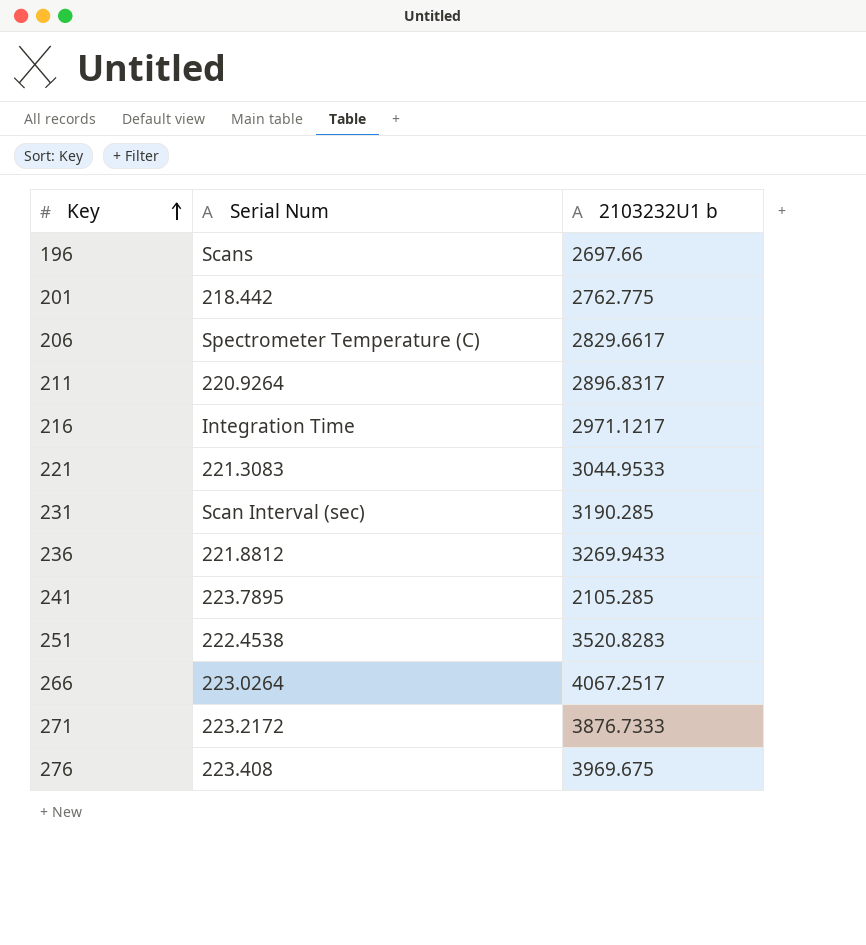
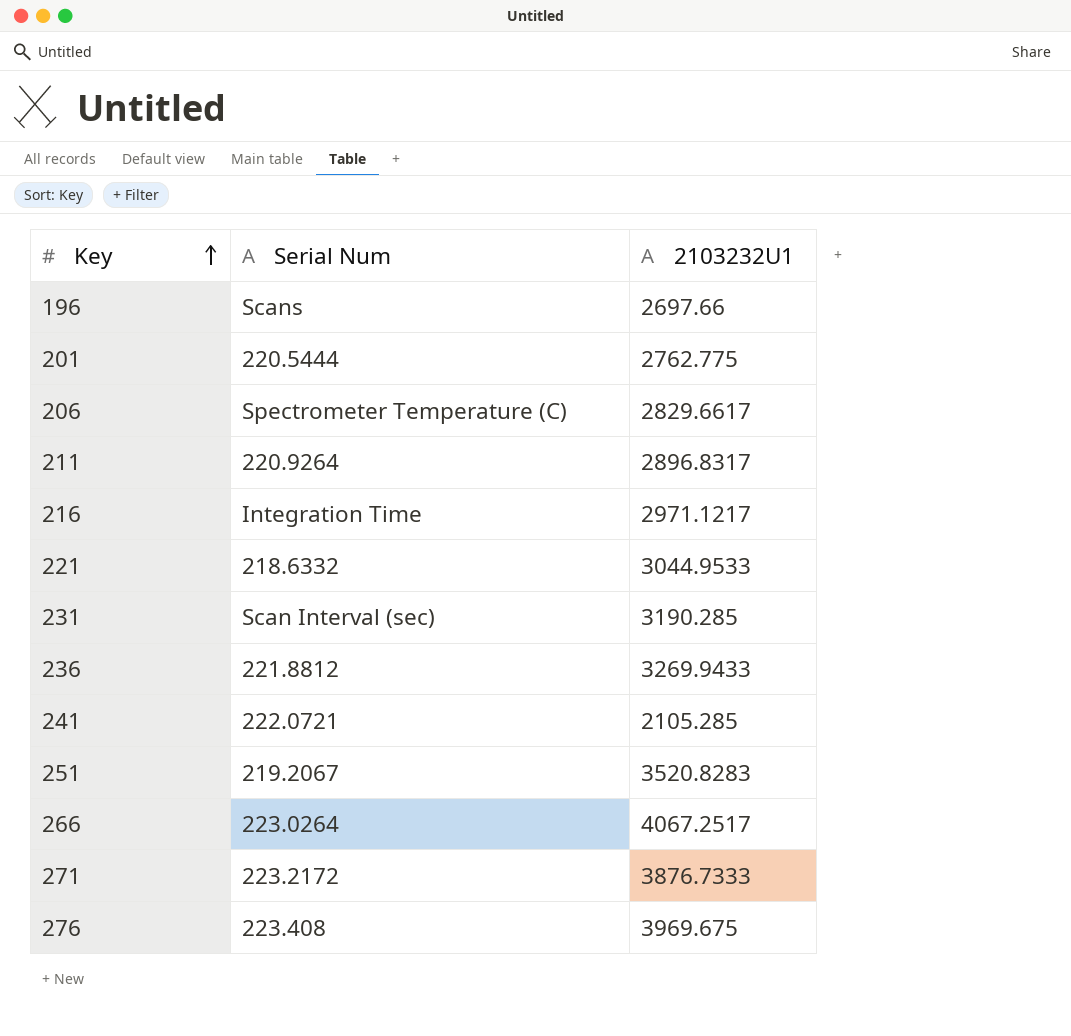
column name: 2103232U1 b -> 2103232U1
201 | Serial Num: 218.442 -> 220.5444
221 | Serial Num: 221.3083 -> 218.6332
241 | Serial Num: 223.7895 -> 222.0721
251 | Serial Num: 222.4538 -> 219.2067

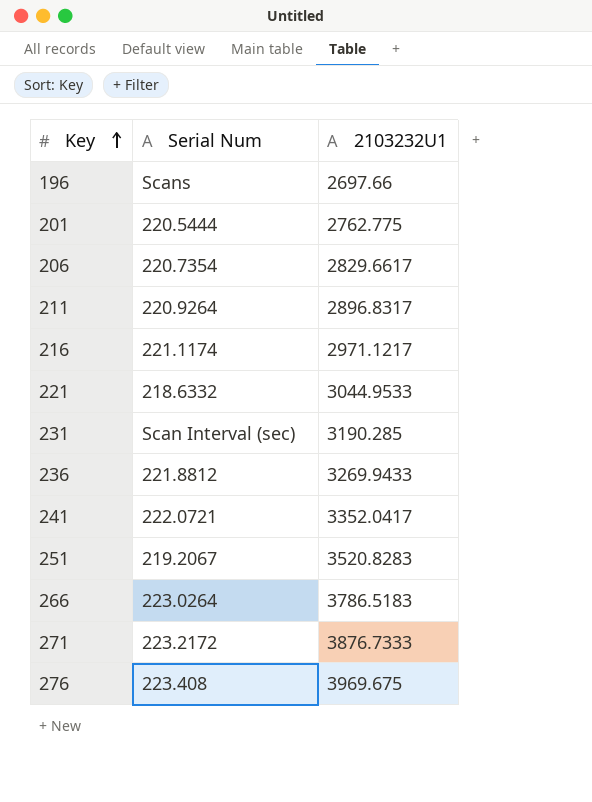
206 | Serial Num: Spectrometer Temperature (C) -> 220.7354
216 | Serial Num: Integration Time -> 221.1174
241 | 2103232U1: 2105.285 -> 3352.0417
266 | 2103232U1: 4067.2517 -> 3786.5183

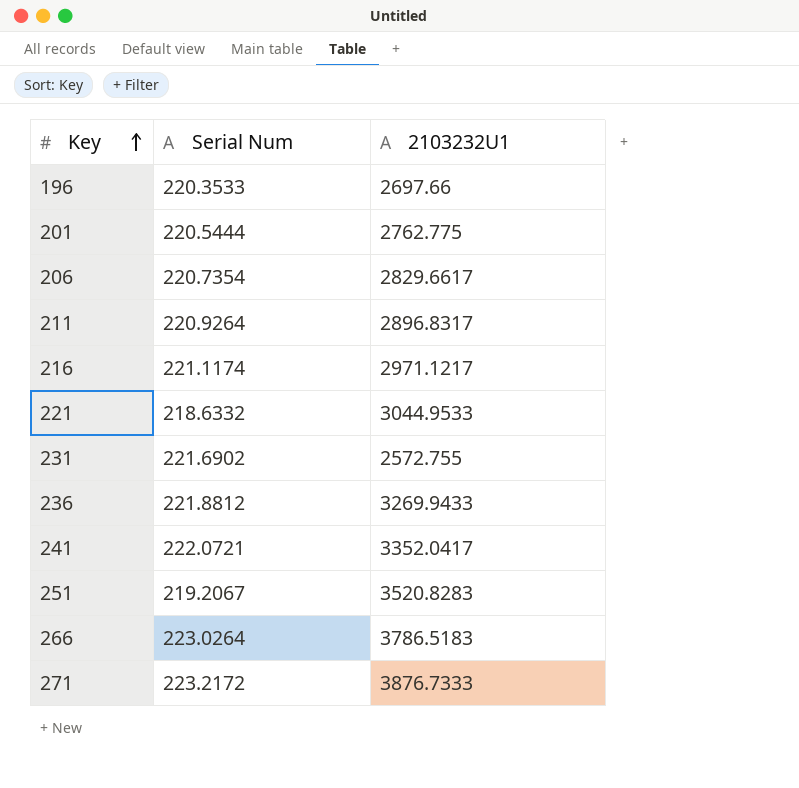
row 276: 223.408 | 3969.675 -> none
196 | Serial Num: Scans -> 220.3533
231 | Serial Num: Scan Interval (sec) -> 221.6902
231 | 2103232U1: 3190.285 -> 2572.755

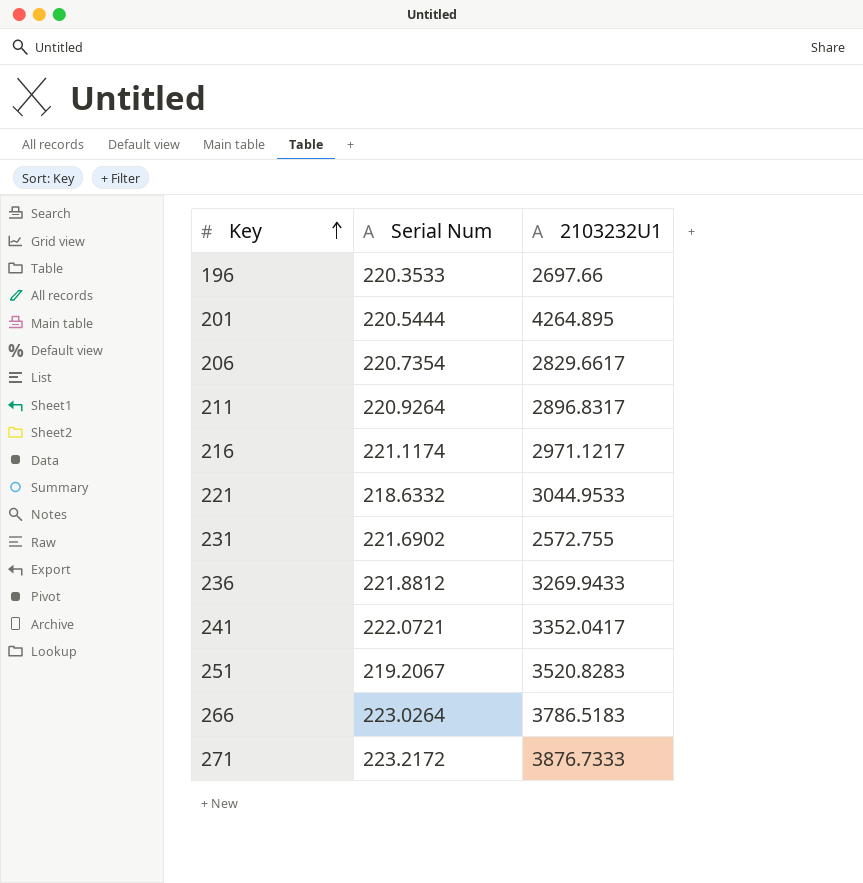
201 | 2103232U1: 2762.775 -> 4264.895

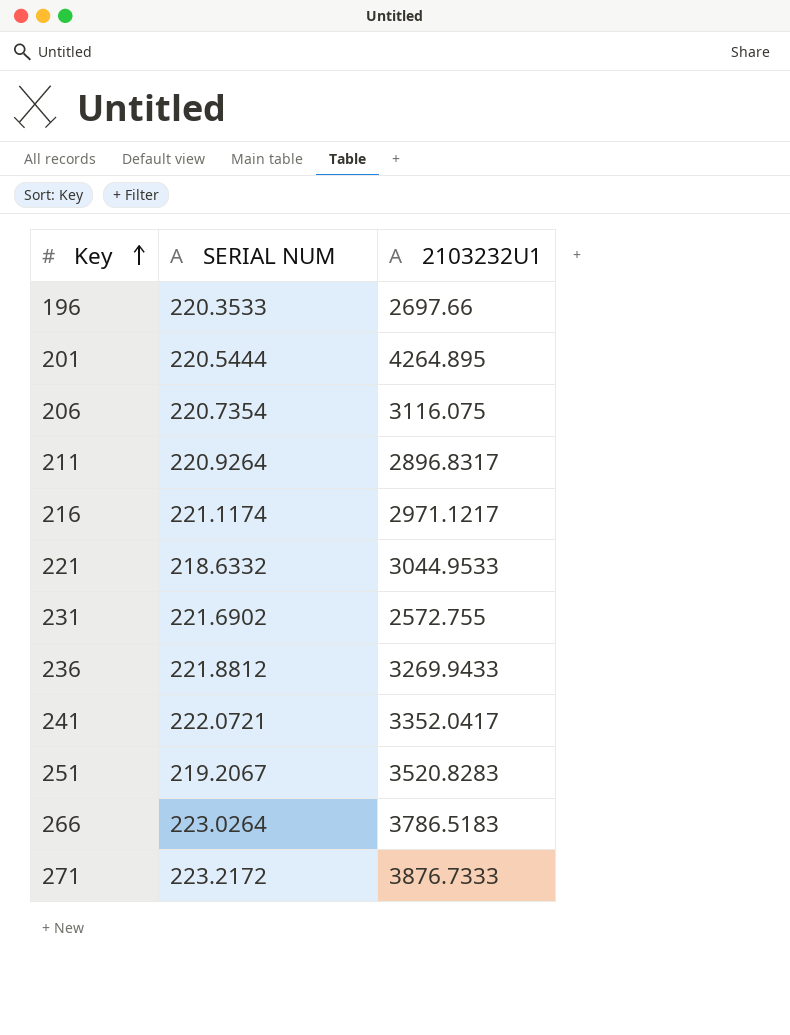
column name: Serial Num -> SERIAL NUM
206 | 2103232U1: 2829.6617 -> 3116.075

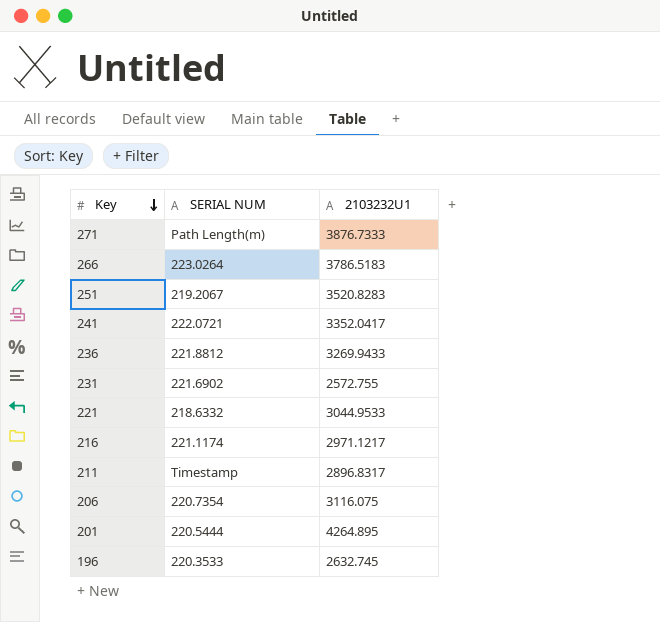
row order: Key ascending -> Key descending
271 | SERIAL NUM: 223.2172 -> Path Length(m)
211 | SERIAL NUM: 220.9264 -> Timestamp
196 | 2103232U1: 2697.66 -> 2632.745

